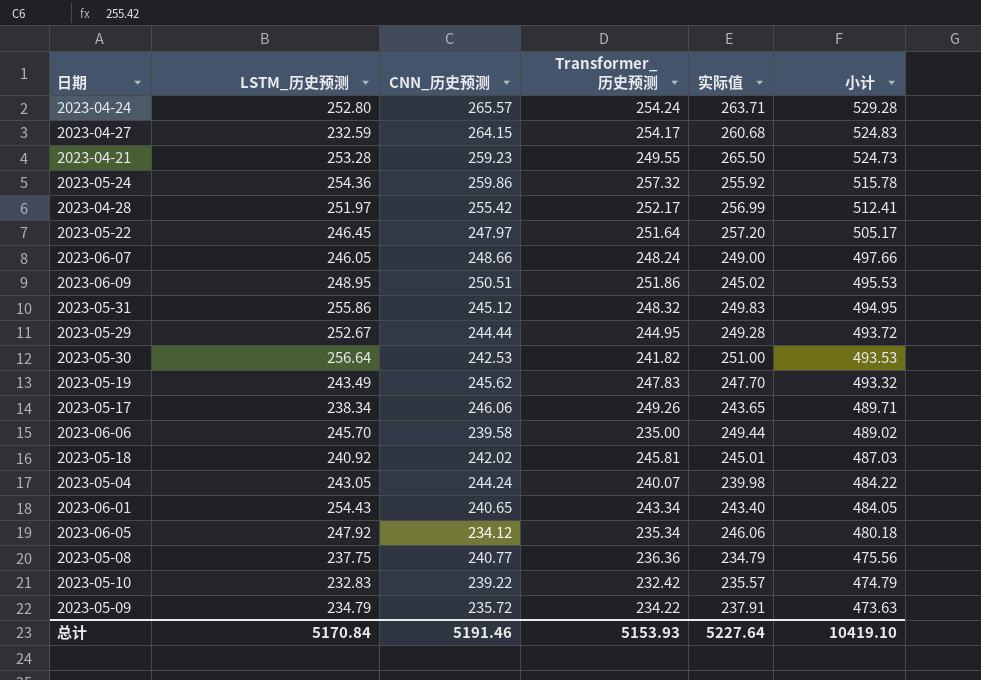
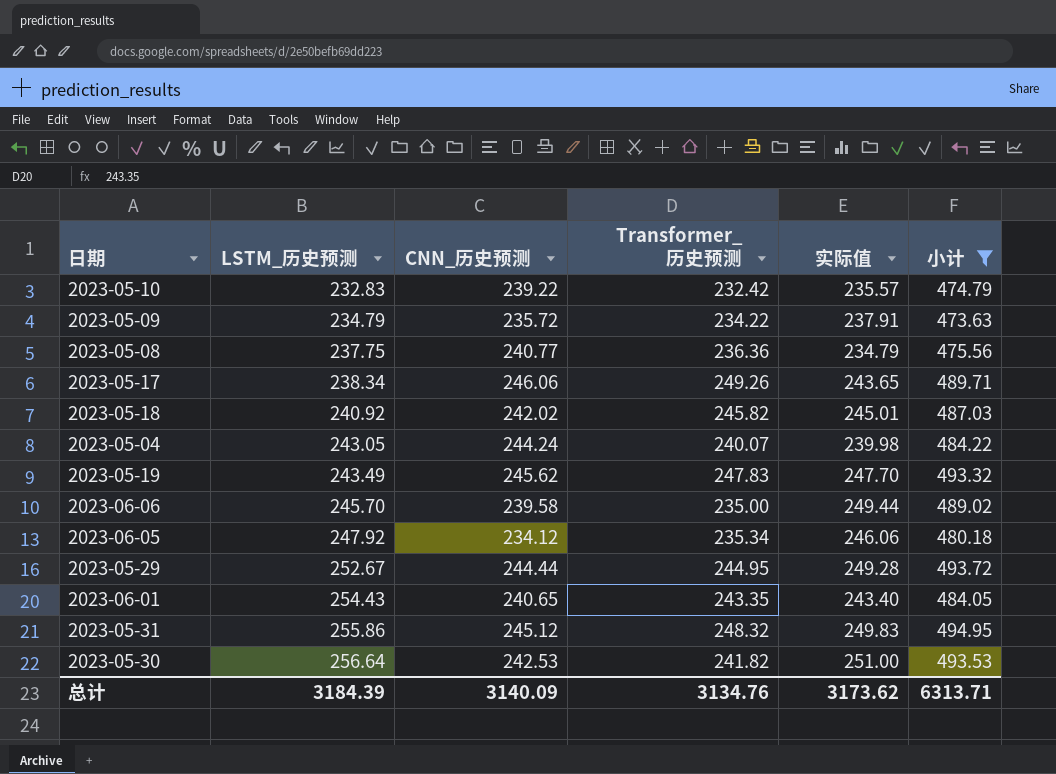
filter: none -> 小计 <= 494.95
row order: 小计 descending -> LSTM_历史预测 ascending
2023-05-18 | Transformer_历史预测: 245.81 -> 245.82
2023-06-01 | Transformer_历史预测: 243.34 -> 243.35
总计 | LSTM_历史预测: 5170.84 -> 3184.39
总计 | CNN_历史预测: 5191.46 -> 3140.09
总计 | Transformer_历史预测: 5153.93 -> 3134.76
总计 | 实际值: 5227.64 -> 3173.62
总计 | 小计: 10419.10 -> 6313.71

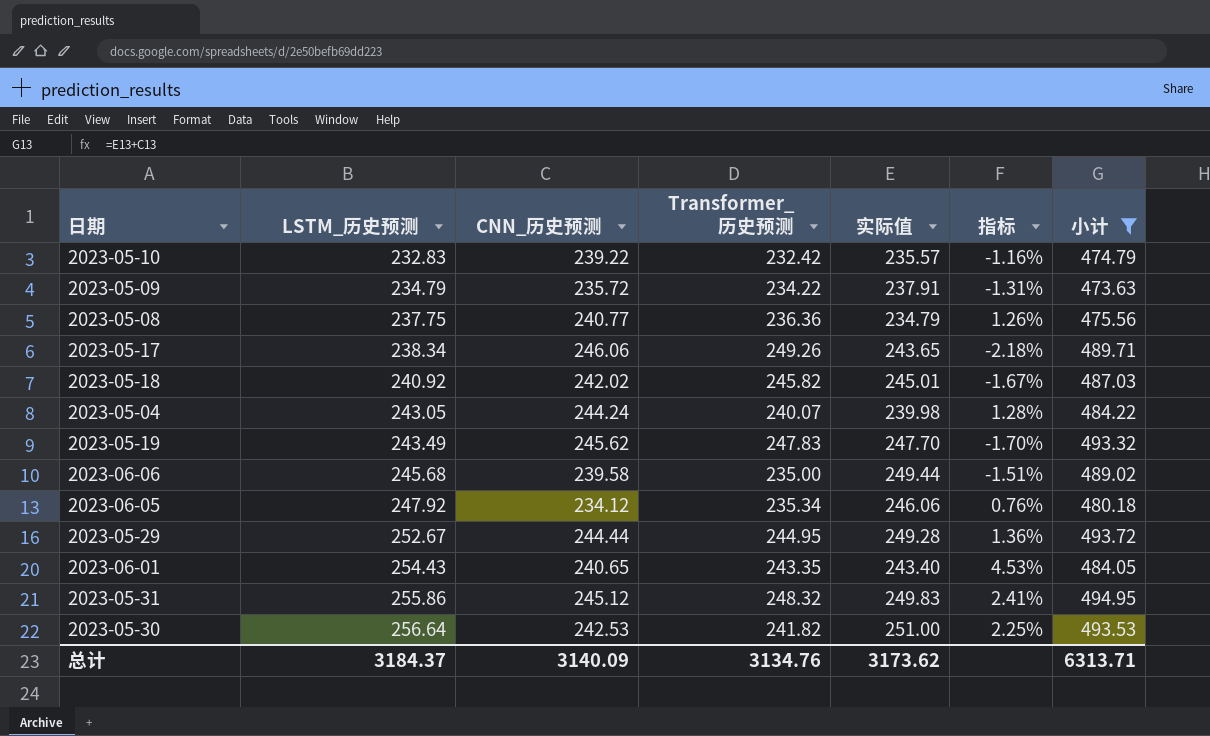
column 指标 | formula: none -> ([LSTM_历史预测] - [实际值]) / [实际值]
2023-06-06 | LSTM_历史预测: 245.70 -> 245.68
总计 | LSTM_历史预测: 3184.39 -> 3184.37

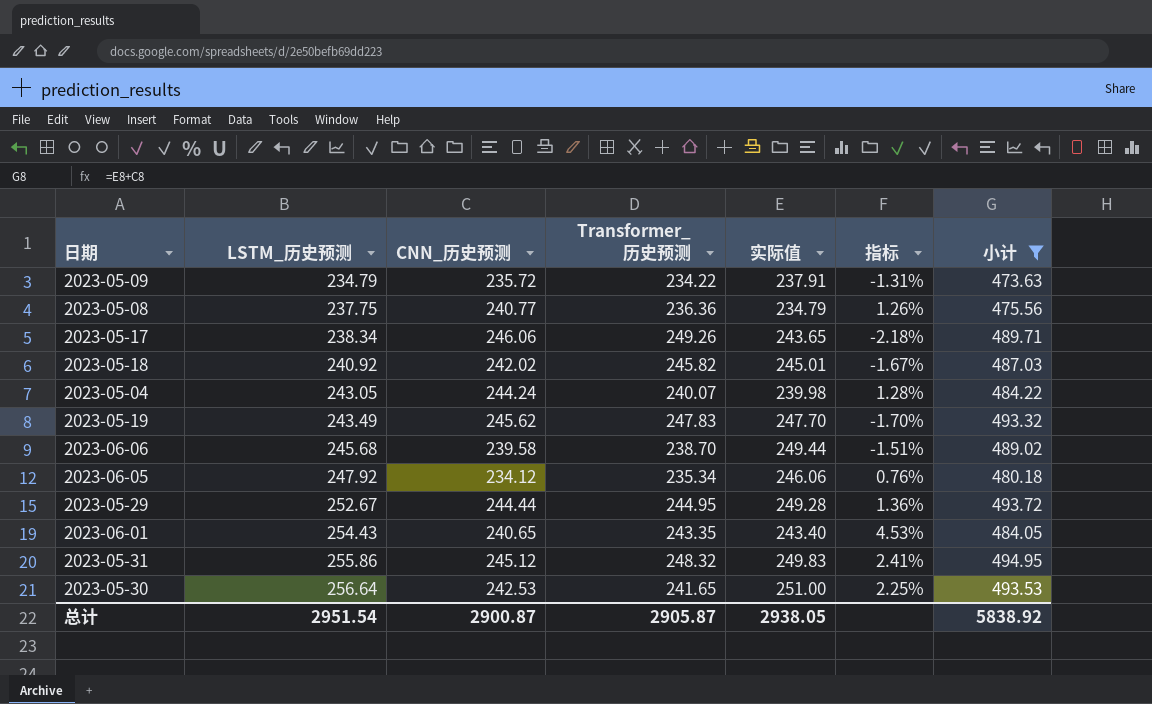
row 2023-05-10: 232.83 | 239.22 | 232.42 | 235.57 | -1.16% | 474.79 -> none
2023-06-06 | Transformer_历史预测: 235.00 -> 238.70
2023-05-30 | Transformer_历史预测: 241.82 -> 241.65
总计 | LSTM_历史预测: 3184.37 -> 2951.54
总计 | CNN_历史预测: 3140.09 -> 2900.87
总计 | Transformer_历史预测: 3134.76 -> 2905.87
总计 | 实际值: 3173.62 -> 2938.05
总计 | 小计: 6313.71 -> 5838.92

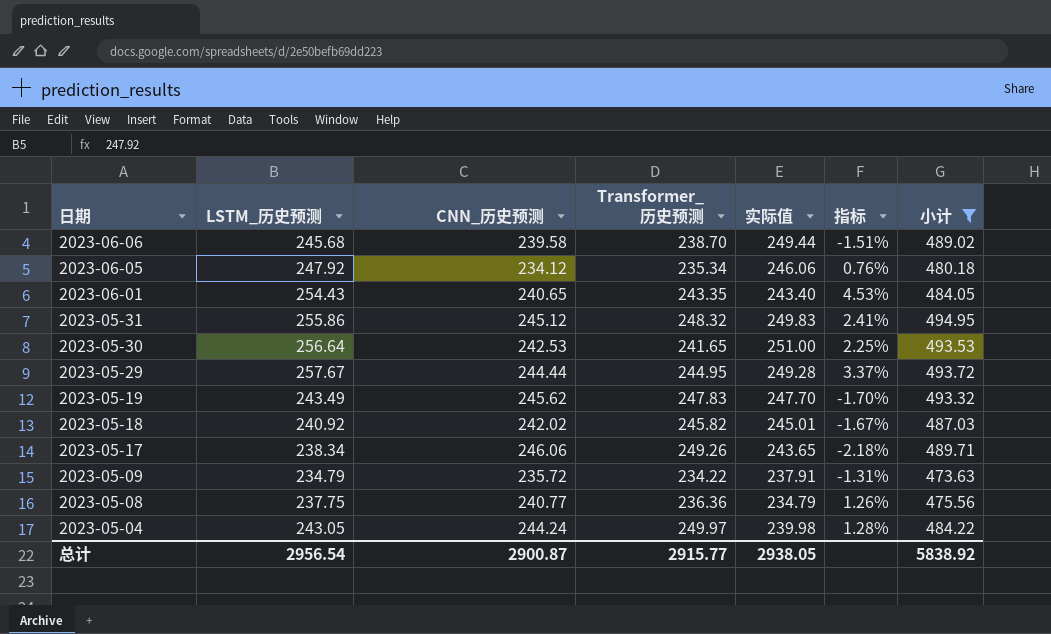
row order: LSTM_历史预测 ascending -> 日期 descending
2023-05-29 | LSTM_历史预测: 252.67 -> 257.67
2023-05-29 | 指标: 1.36% -> 3.37%
2023-05-04 | Transformer_历史预测: 240.07 -> 249.97
总计 | LSTM_历史预测: 2951.54 -> 2956.54
总计 | Transformer_历史预测: 2905.87 -> 2915.77

